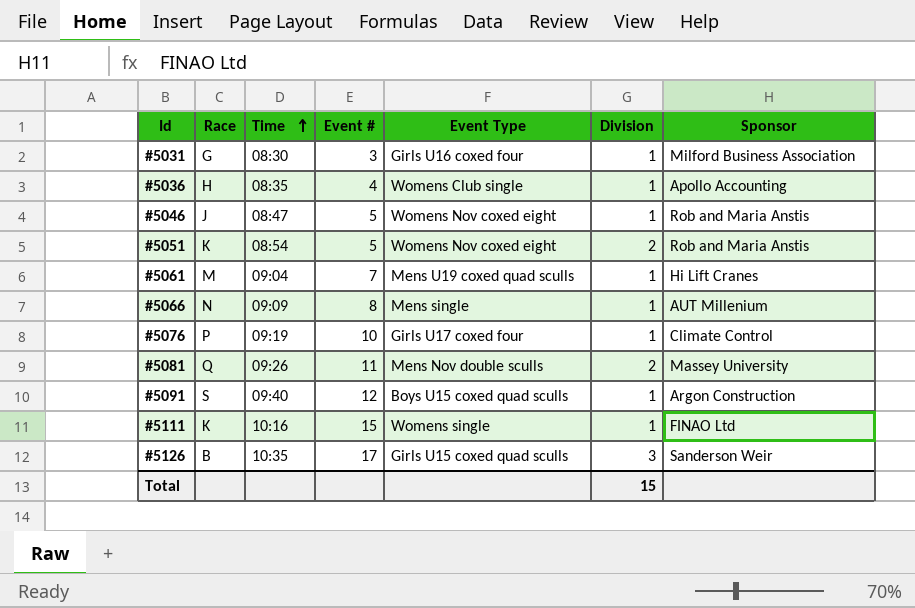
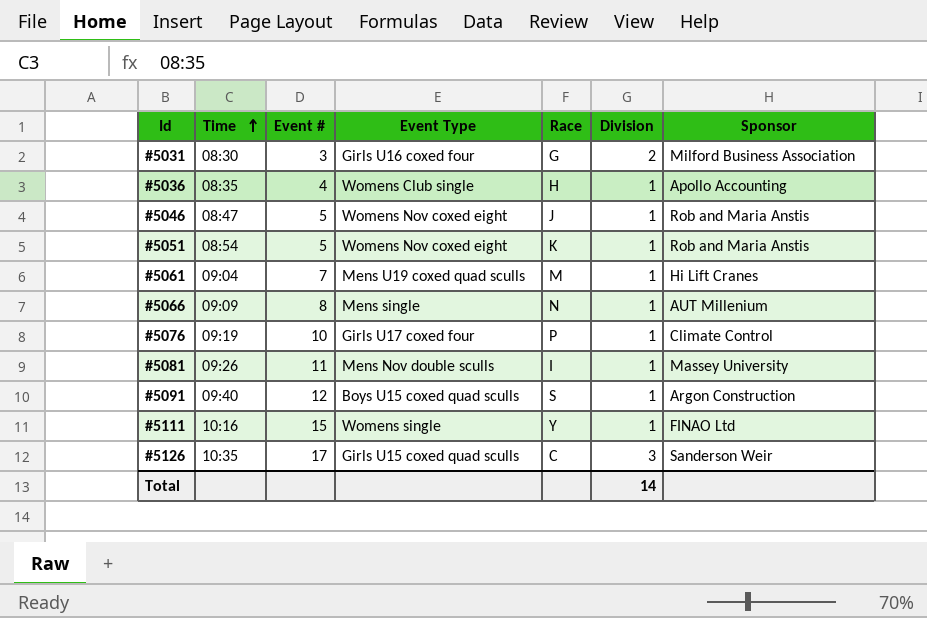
column Race | position: 2 -> 5
#5031 | Division: 1 -> 2
#5051 | Division: 2 -> 1
#5081 | Race: Q -> I
#5081 | Division: 2 -> 1
#5111 | Race: K -> Y
#5126 | Race: B -> C
Total | Division: 15 -> 14

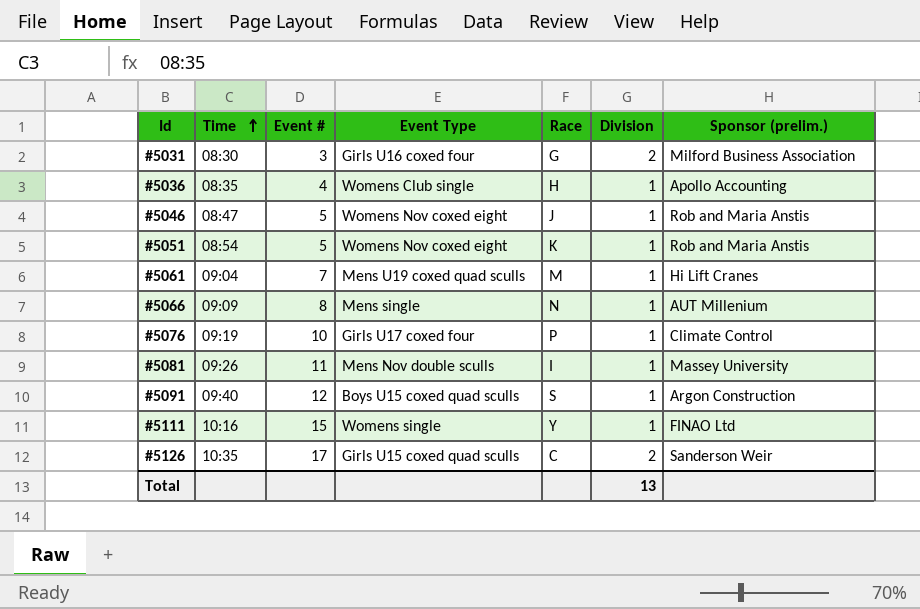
column name: Sponsor -> Sponsor (prelim.)
#5126 | Division: 3 -> 2
Total | Division: 14 -> 13

